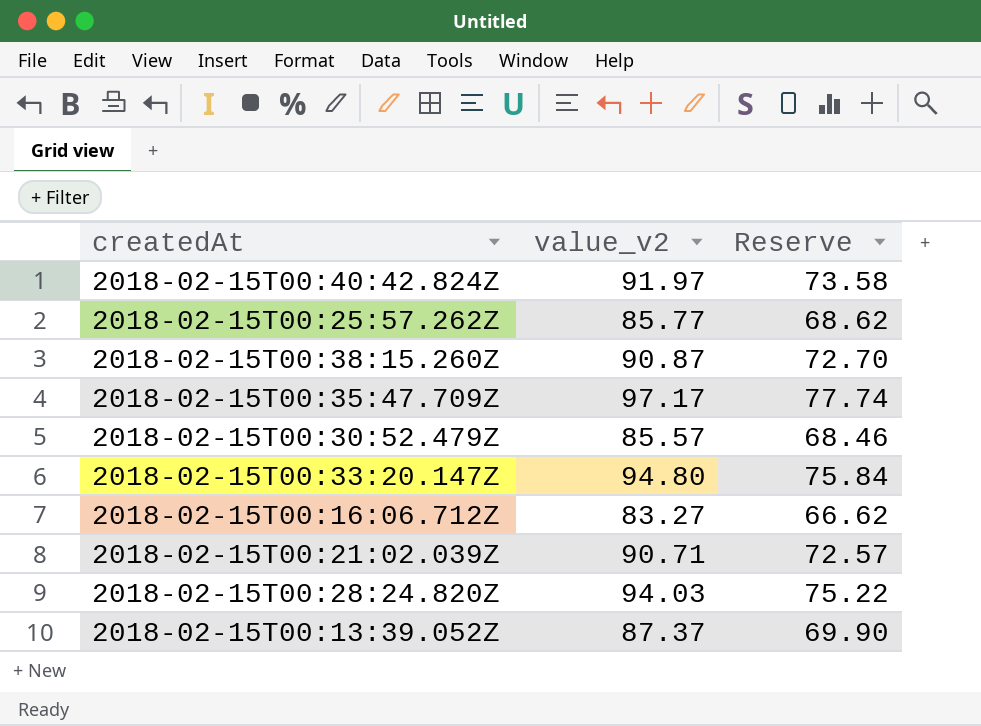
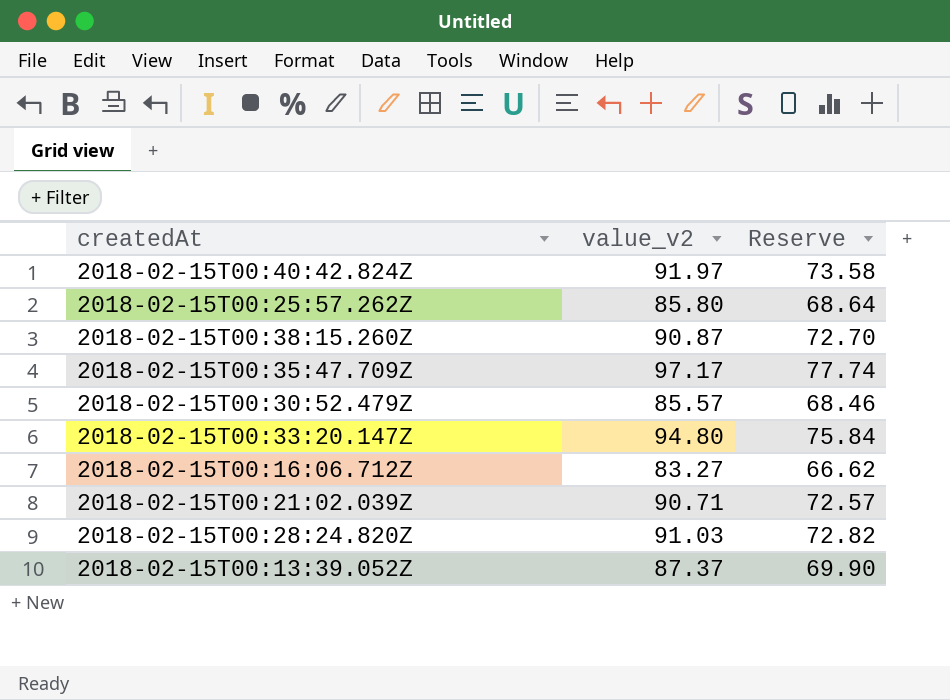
2018-02-15T00:25:57.262Z | value_v2: 85.77 -> 85.80
2018-02-15T00:25:57.262Z | Reserve: 68.62 -> 68.64
2018-02-15T00:28:24.820Z | value_v2: 94.03 -> 91.03
2018-02-15T00:28:24.820Z | Reserve: 75.22 -> 72.82

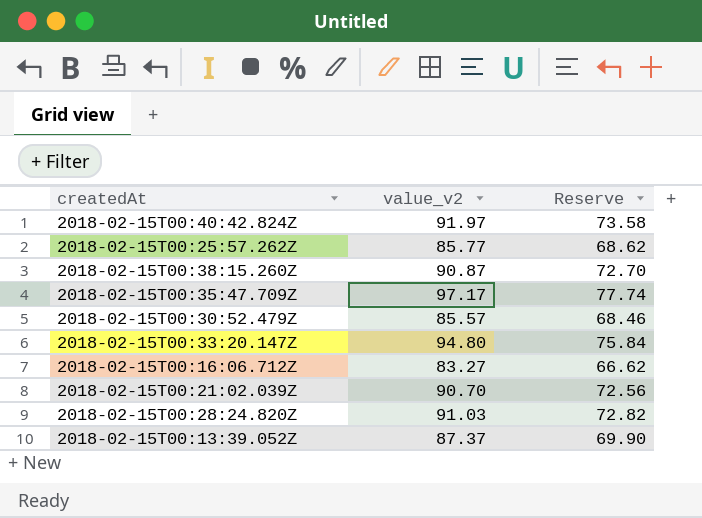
2018-02-15T00:25:57.262Z | value_v2: 85.80 -> 85.77
2018-02-15T00:25:57.262Z | Reserve: 68.64 -> 68.62
2018-02-15T00:21:02.039Z | value_v2: 90.71 -> 90.70
2018-02-15T00:21:02.039Z | Reserve: 72.57 -> 72.56

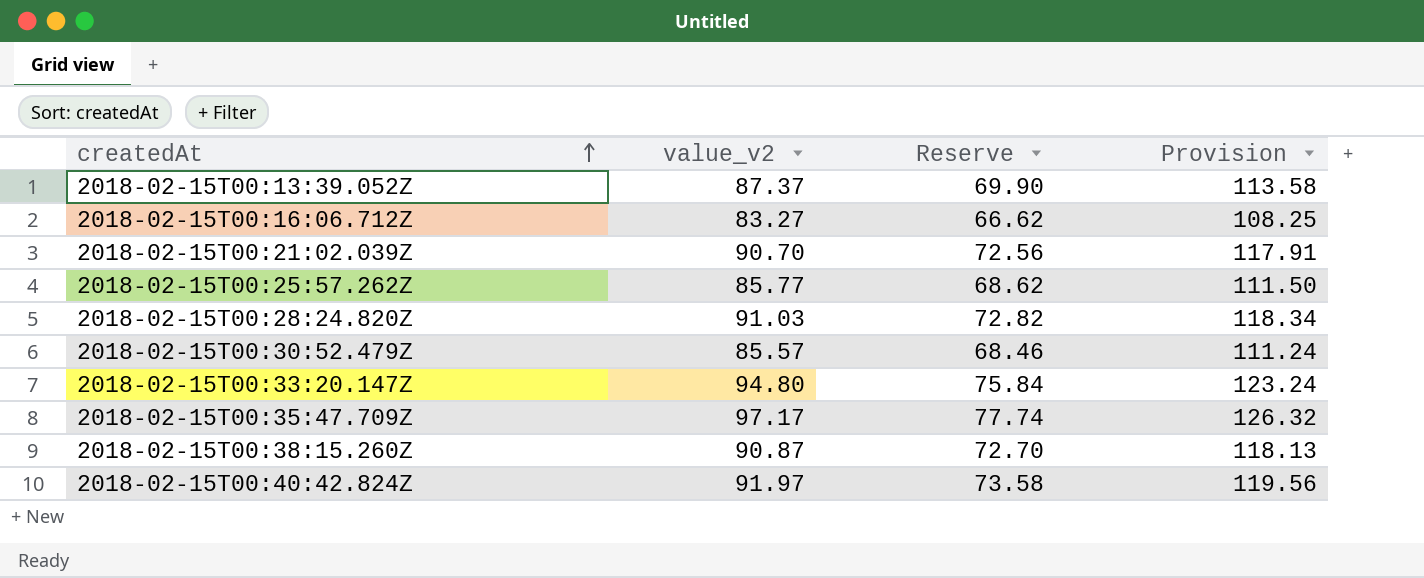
row order: none -> createdAt ascending
column Provision | formula: none -> [value_v2] * 1.3

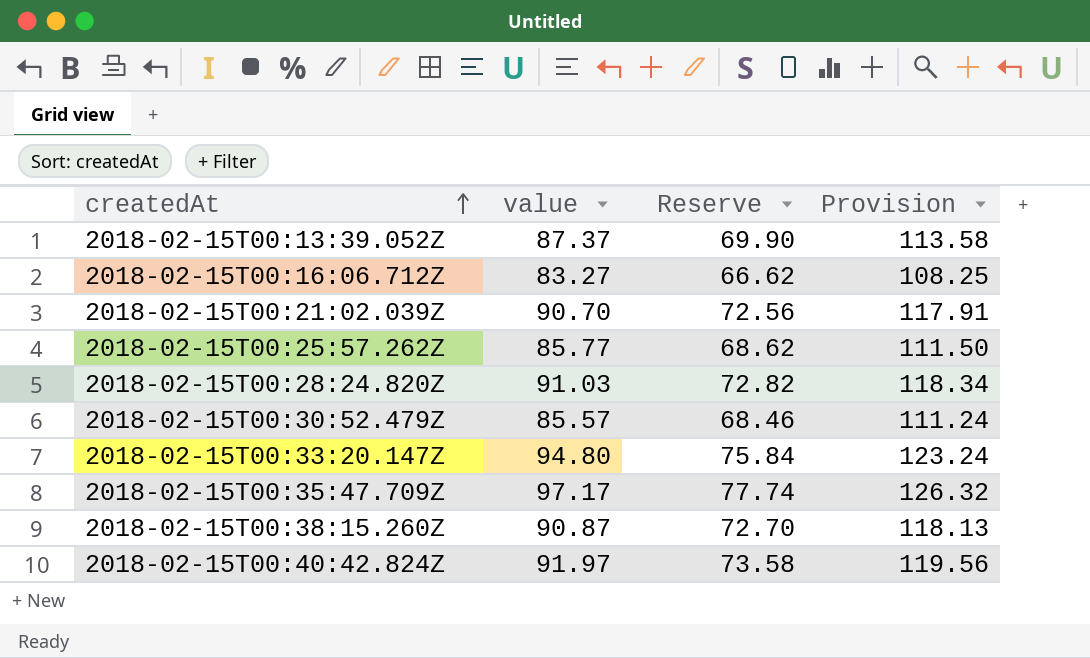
column name: value_v2 -> value

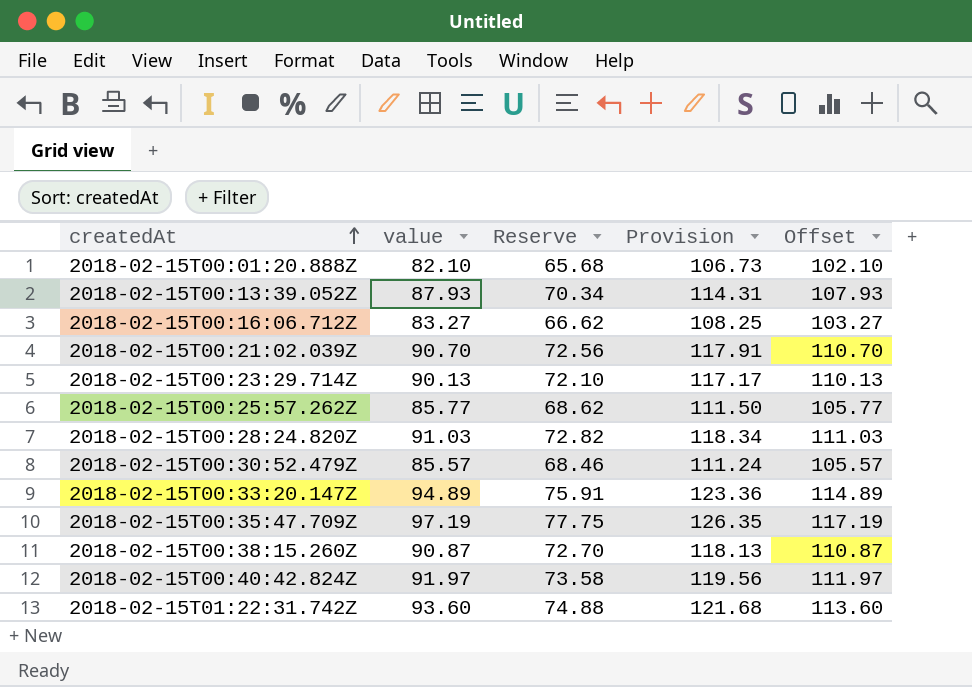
column Offset | formula: none -> [value] + 20
row 2018-02-15T00:01:20.888Z: none -> 82.10 | 65.68 | 106.73 | 102.10
2018-02-15T00:13:39.052Z | value: 87.37 -> 87.93
2018-02-15T00:13:39.052Z | Reserve: 69.90 -> 70.34
2018-02-15T00:13:39.052Z | Provision: 113.58 -> 114.31
row 2018-02-15T00:23:29.714Z: none -> 90.13 | 72.10 | 117.17 | 110.13
2018-02-15T00:33:20.147Z | value: 94.80 -> 94.89
2018-02-15T00:33:20.147Z | Reserve: 75.84 -> 75.91
2018-02-15T00:33:20.147Z | Provision: 123.24 -> 123.36
2018-02-15T00:35:47.709Z | value: 97.17 -> 97.19
2018-02-15T00:35:47.709Z | Reserve: 77.74 -> 77.75
2018-02-15T00:35:47.709Z | Provision: 126.32 -> 126.35
row 2018-02-15T01:22:31.742Z: none -> 93.60 | 74.88 | 121.68 | 113.60

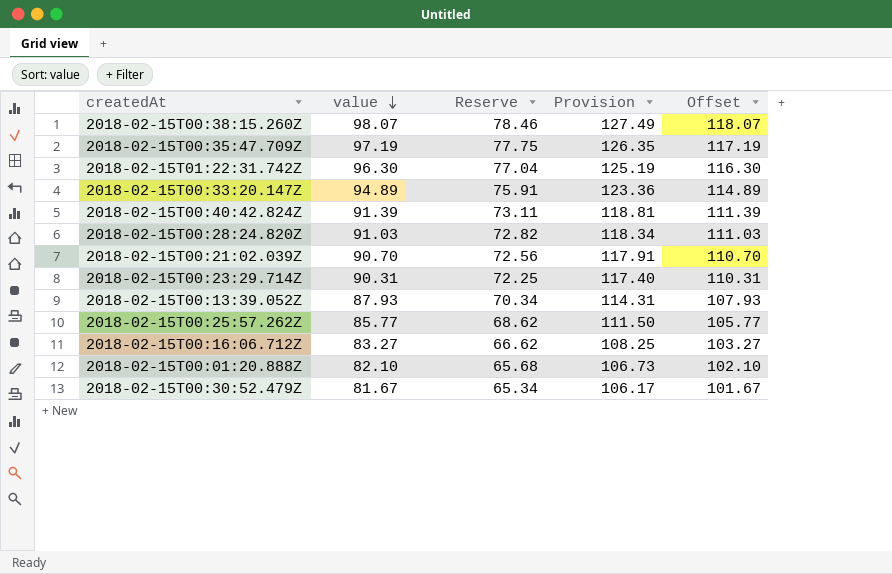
row order: createdAt ascending -> value descending
2018-02-15T00:38:15.260Z | value: 90.87 -> 98.07
2018-02-15T00:38:15.260Z | Reserve: 72.70 -> 78.46
2018-02-15T00:38:15.260Z | Provision: 118.13 -> 127.49
2018-02-15T00:38:15.260Z | Offset: 110.87 -> 118.07
2018-02-15T01:22:31.742Z | value: 93.60 -> 96.30
2018-02-15T01:22:31.742Z | Reserve: 74.88 -> 77.04
2018-02-15T01:22:31.742Z | Provision: 121.68 -> 125.19
2018-02-15T01:22:31.742Z | Offset: 113.60 -> 116.30
2018-02-15T00:40:42.824Z | value: 91.97 -> 91.39
2018-02-15T00:40:42.824Z | Reserve: 73.58 -> 73.11
2018-02-15T00:40:42.824Z | Provision: 119.56 -> 118.81
2018-02-15T00:40:42.824Z | Offset: 111.97 -> 111.39
2018-02-15T00:23:29.714Z | value: 90.13 -> 90.31
2018-02-15T00:23:29.714Z | Reserve: 72.10 -> 72.25
2018-02-15T00:23:29.714Z | Provision: 117.17 -> 117.40
2018-02-15T00:23:29.714Z | Offset: 110.13 -> 110.31
2018-02-15T00:30:52.479Z | value: 85.57 -> 81.67
2018-02-15T00:30:52.479Z | Reserve: 68.46 -> 65.34
2018-02-15T00:30:52.479Z | Provision: 111.24 -> 106.17
2018-02-15T00:30:52.479Z | Offset: 105.57 -> 101.67

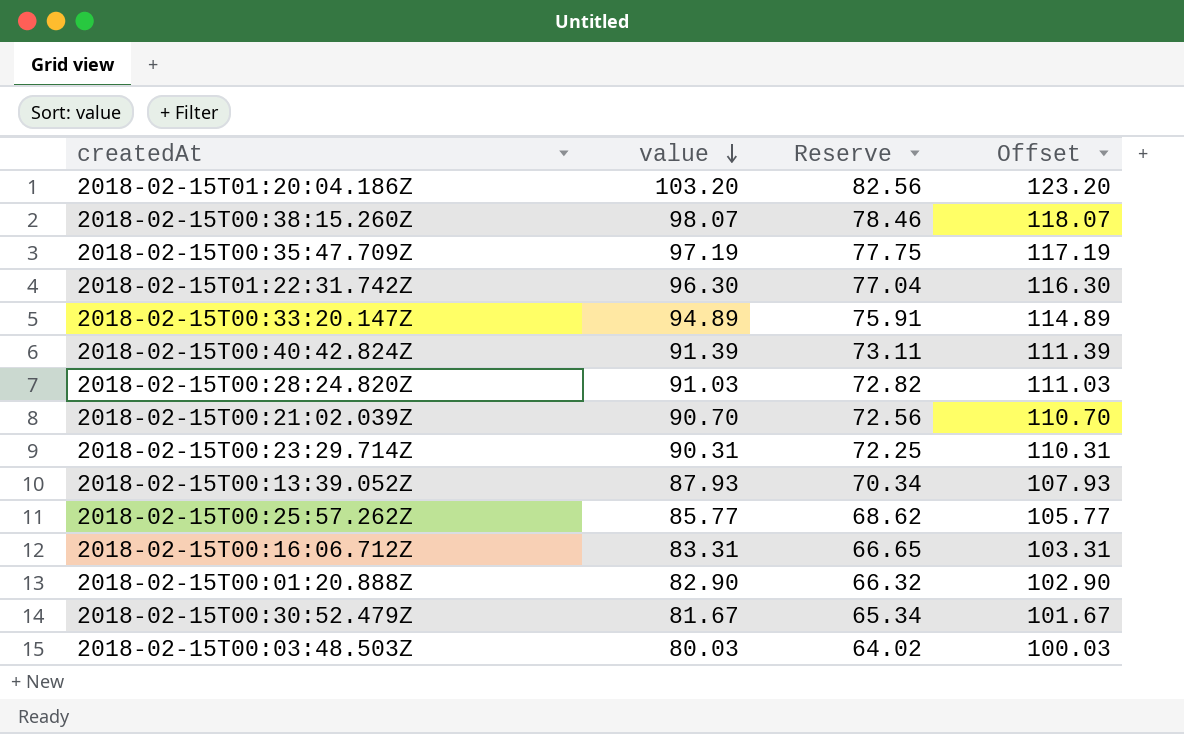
column Provision | formula: [value] * 1.3 -> none
row 2018-02-15T01:20:04.186Z: none -> 103.20 | 82.56 | 123.20
2018-02-15T00:16:06.712Z | value: 83.27 -> 83.31
2018-02-15T00:16:06.712Z | Reserve: 66.62 -> 66.65
2018-02-15T00:16:06.712Z | Offset: 103.27 -> 103.31
2018-02-15T00:01:20.888Z | value: 82.10 -> 82.90
2018-02-15T00:01:20.888Z | Reserve: 65.68 -> 66.32
2018-02-15T00:01:20.888Z | Offset: 102.10 -> 102.90
row 2018-02-15T00:03:48.503Z: none -> 80.03 | 64.02 | 100.03

